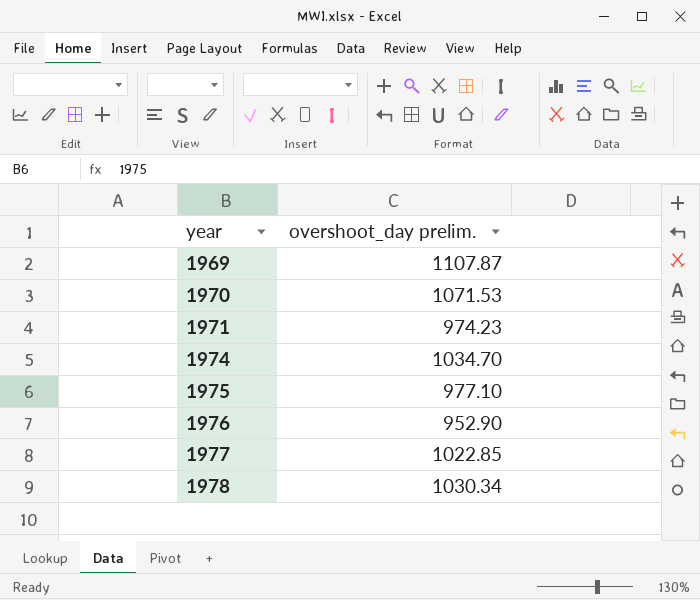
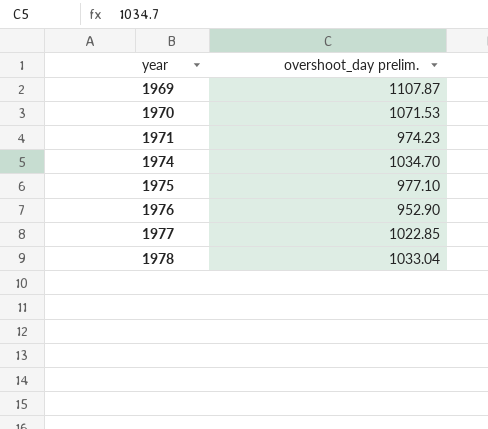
1978 | overshoot_day prelim.: 1030.34 -> 1033.04

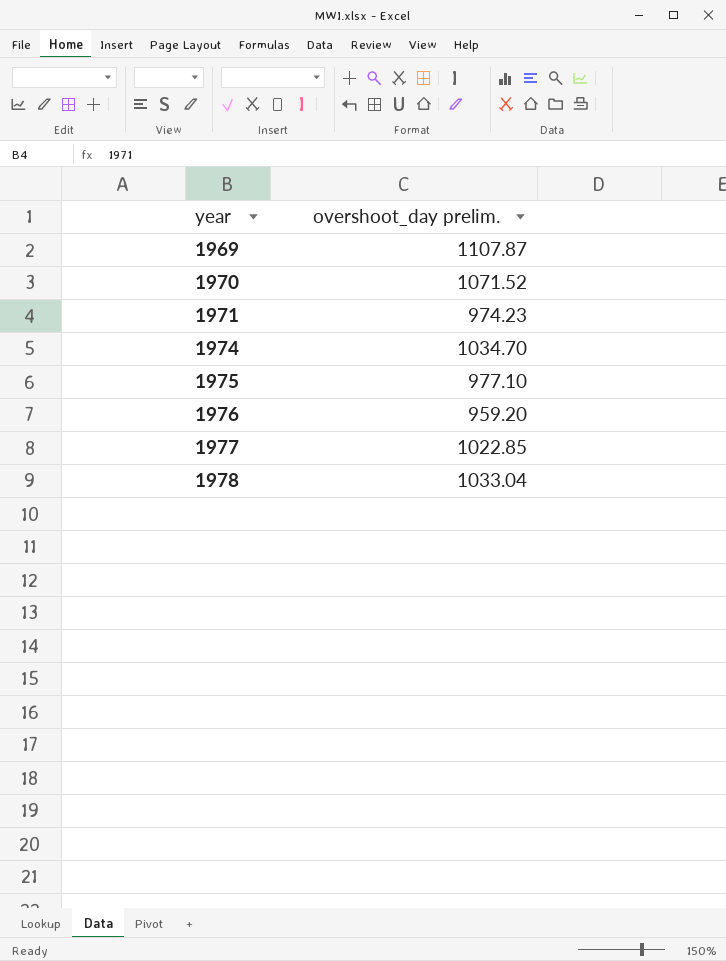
1970 | overshoot_day prelim.: 1071.53 -> 1071.52
1976 | overshoot_day prelim.: 952.90 -> 959.20

